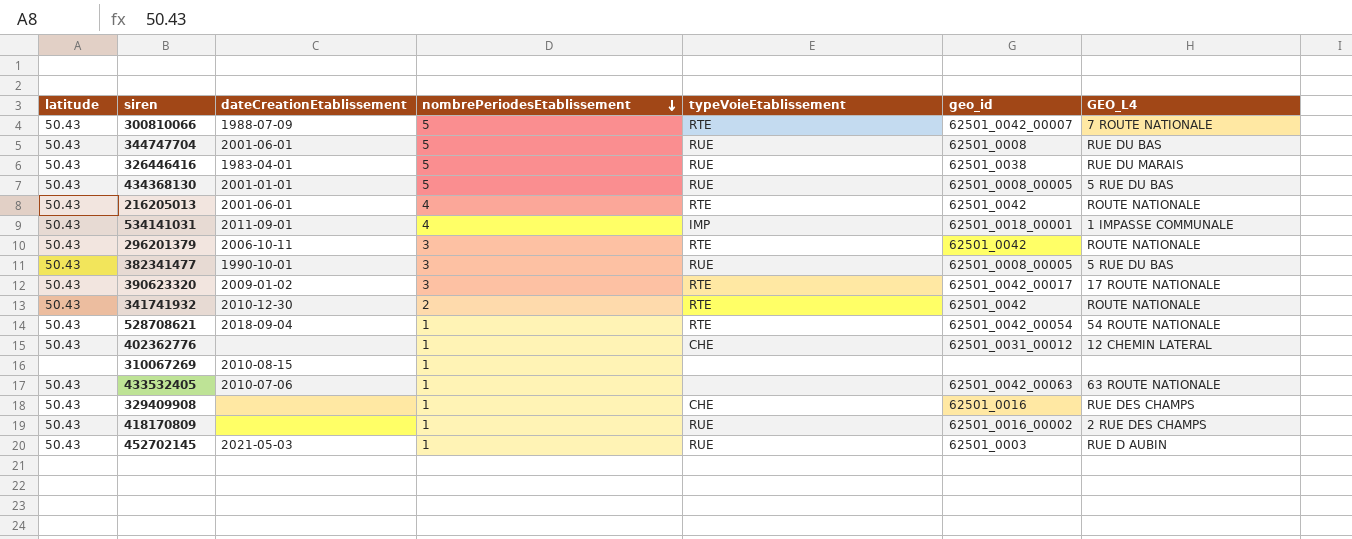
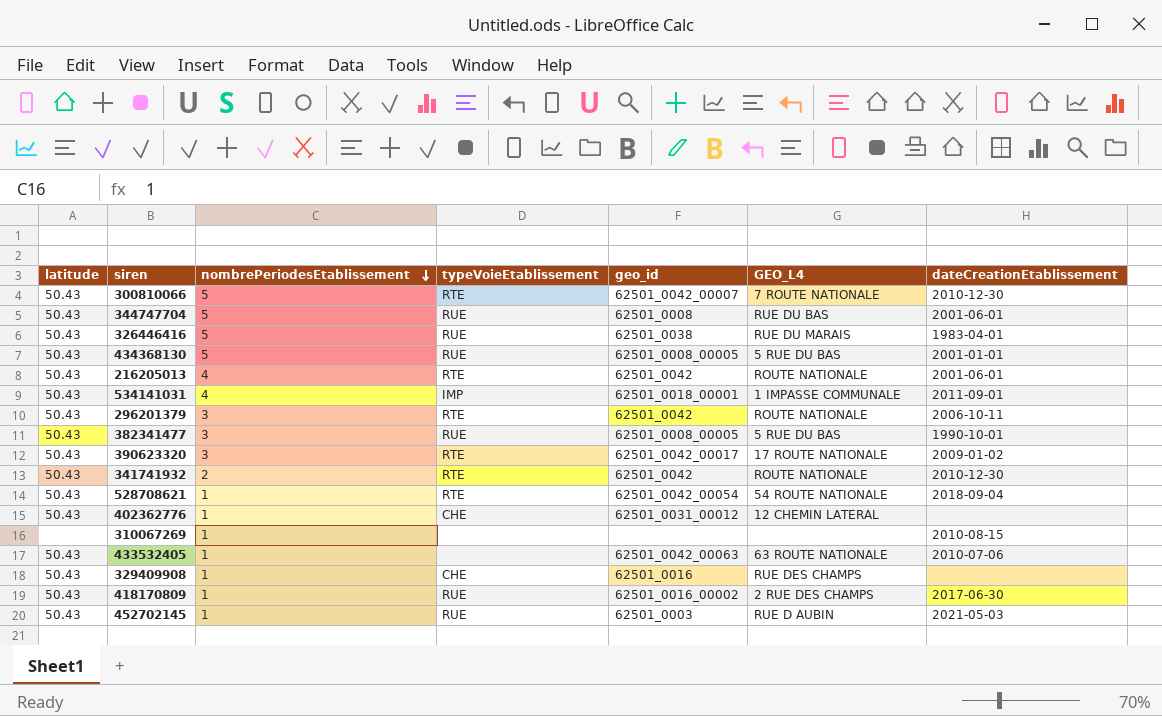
column dateCreationEtablissement | position: 3 -> 7
300810066 | dateCreationEtablissement: 1988-07-09 -> 2010-12-30
418170809 | dateCreationEtablissement: none -> 2017-06-30

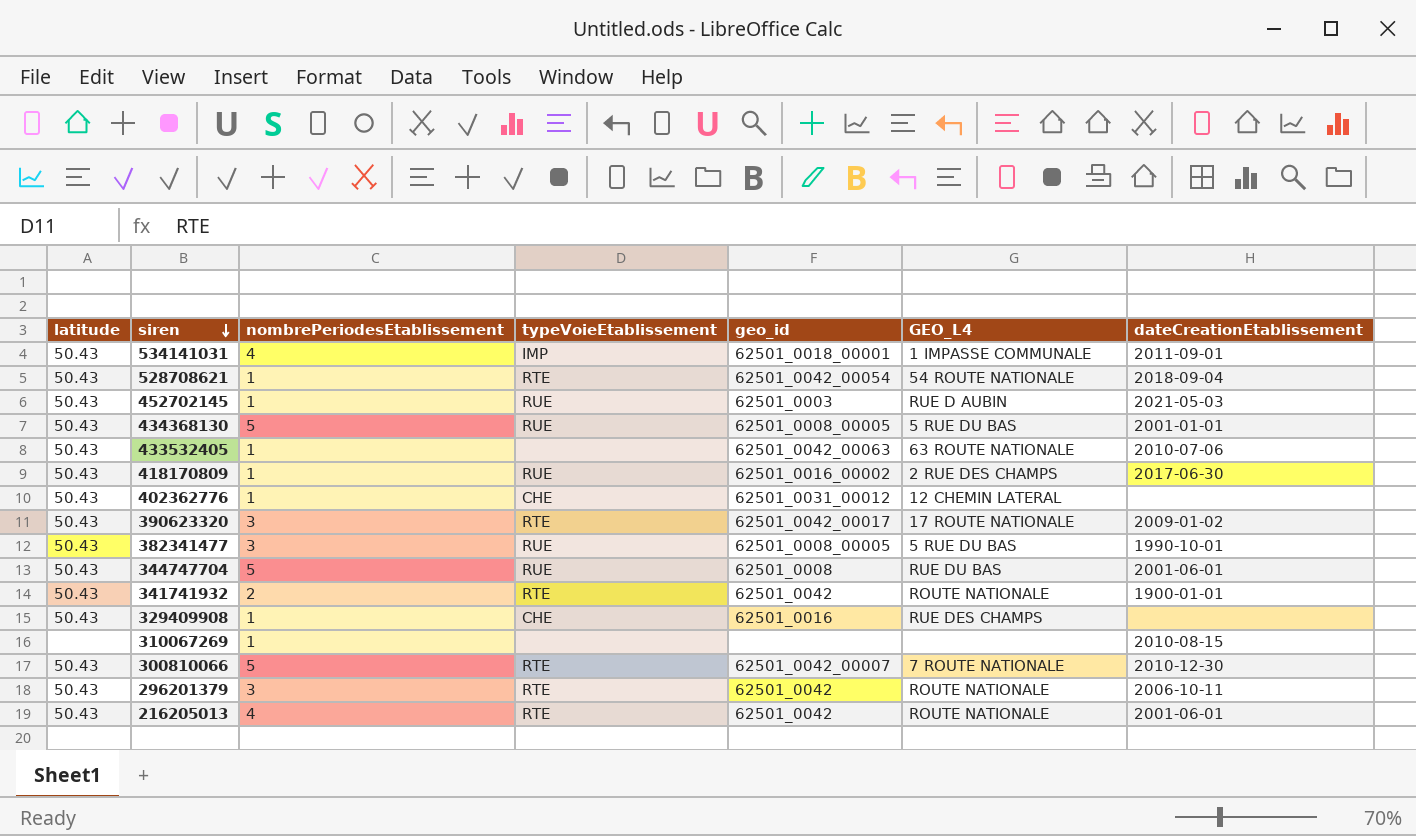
row order: nombrePeriodesEtablissement descending -> siren descending
row 326446416: 50.43 | 5 | RUE | 62501_0038 | RUE DU MARAIS | 1983-04-01 -> none
341741932 | dateCreationEtablissement: 2010-12-30 -> 1900-01-01

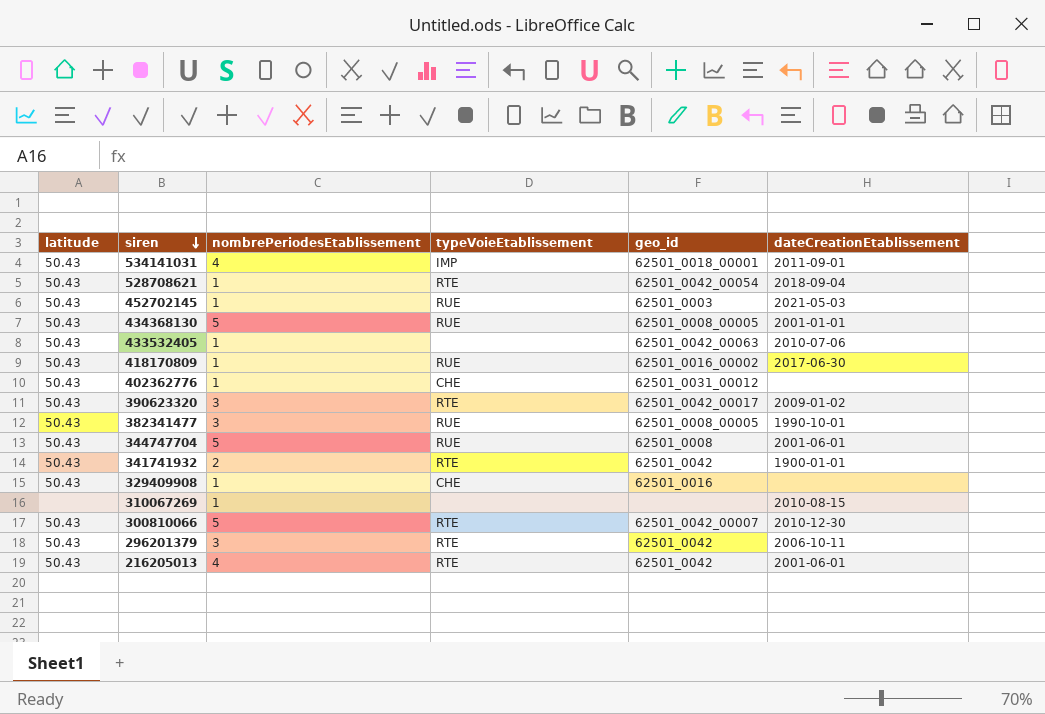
column GEO_L4 | position: 6 -> none

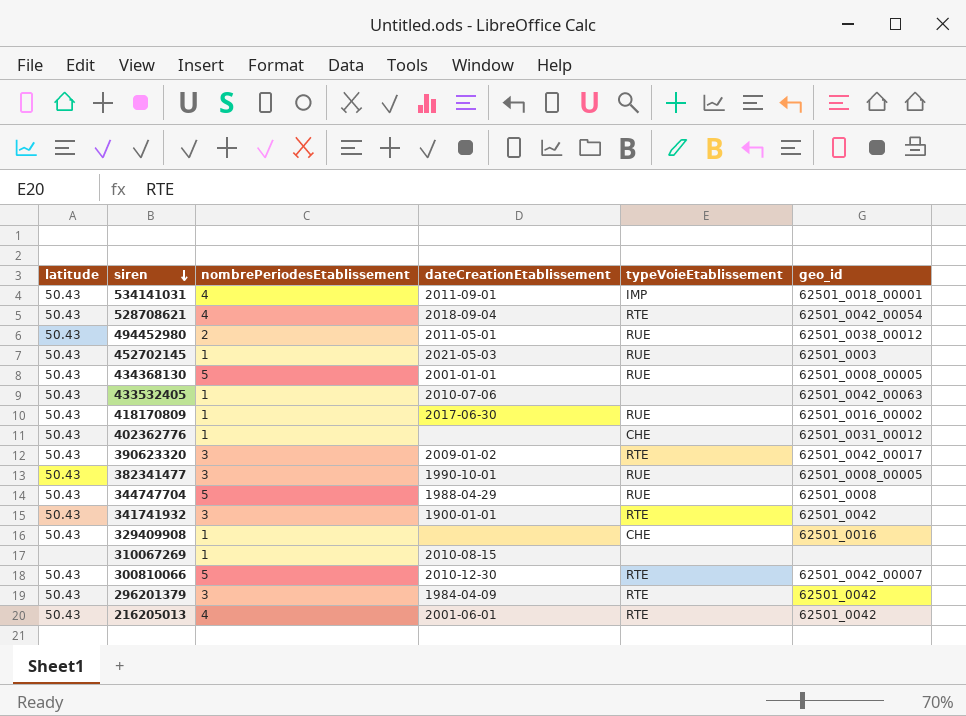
column dateCreationEtablissement | position: 6 -> 4
528708621 | nombrePeriodesEtablissement: 1 -> 4
row 494452980: none -> 50.43 | 2 | 2011-05-01 | RUE | 62501_0038_00012
344747704 | dateCreationEtablissement: 2001-06-01 -> 1988-04-29
341741932 | nombrePeriodesEtablissement: 2 -> 3
296201379 | dateCreationEtablissement: 2006-10-11 -> 1984-04-09

